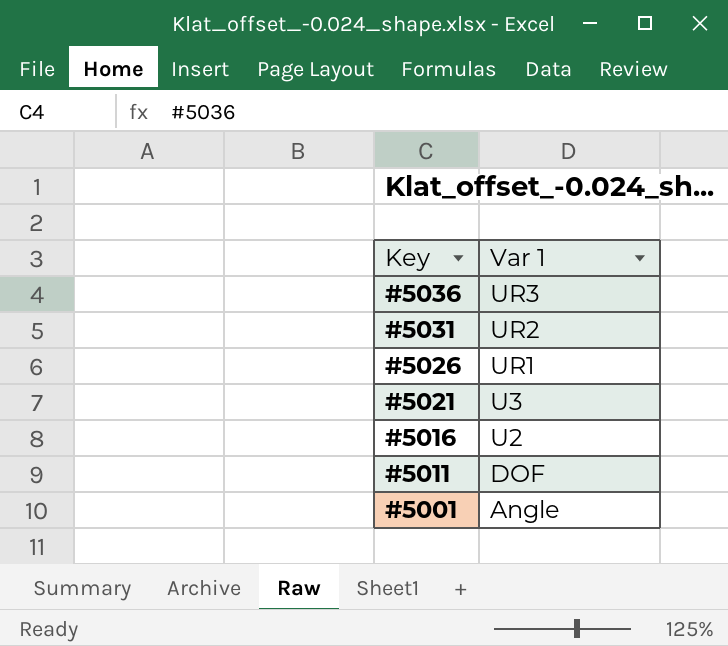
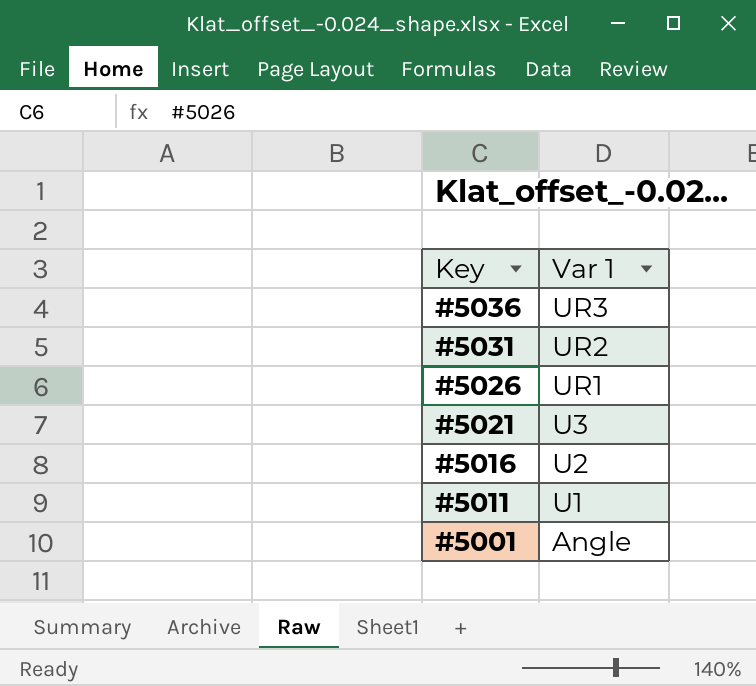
#5011 | Var 1: DOF -> U1

